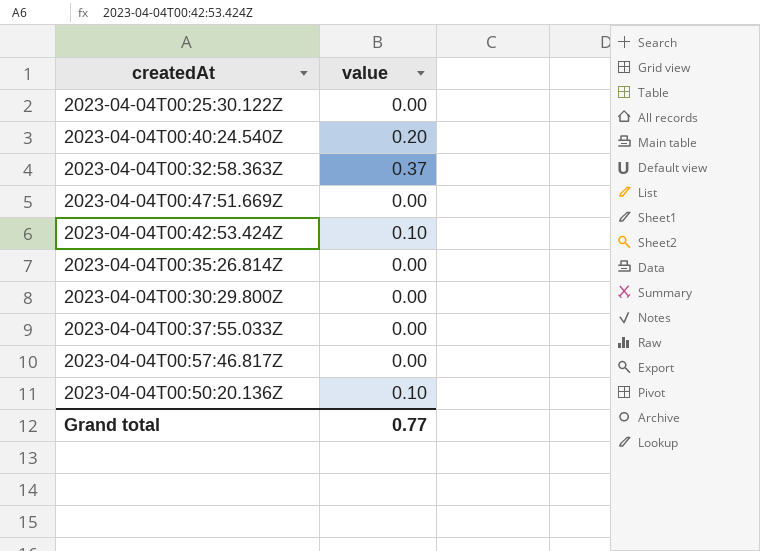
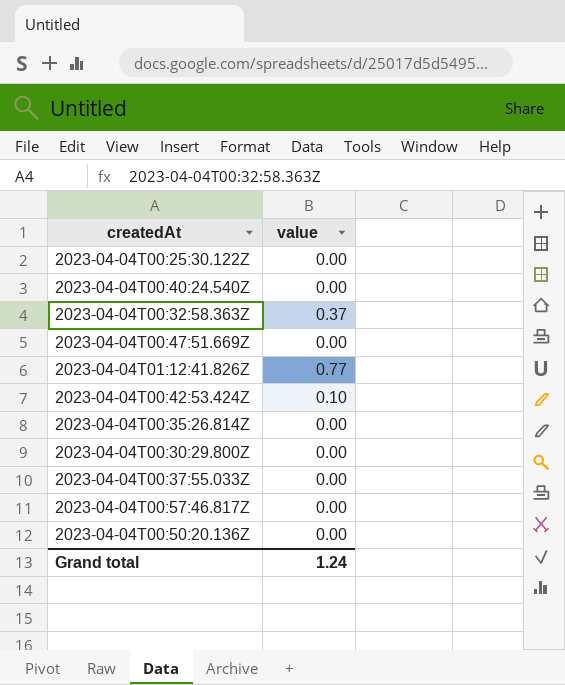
2023-04-04T00:40:24.540Z | value: 0.20 -> 0.00
row 2023-04-04T01:12:41.826Z: none -> 0.77
2023-04-04T00:50:20.136Z | value: 0.10 -> 0.00
Grand total | value: 0.77 -> 1.24

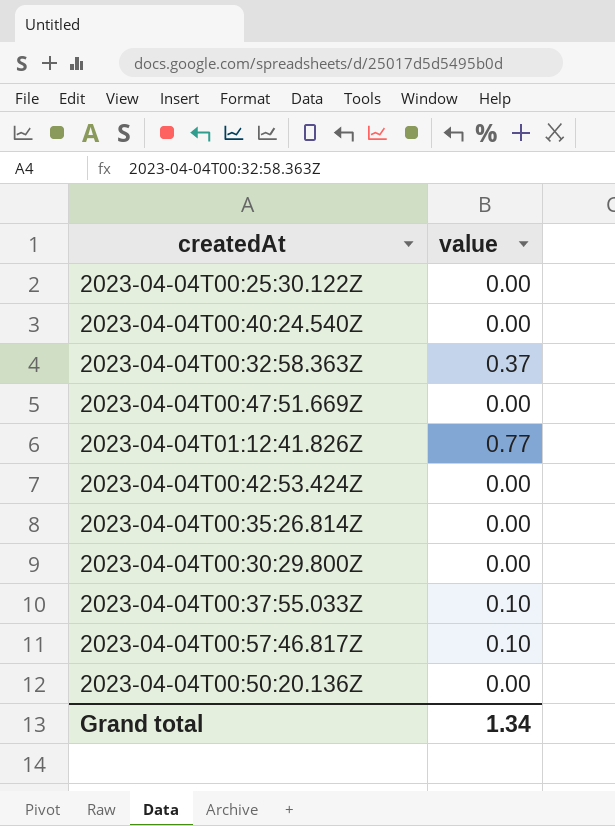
2023-04-04T00:42:53.424Z | value: 0.10 -> 0.00
2023-04-04T00:37:55.033Z | value: 0.00 -> 0.10
2023-04-04T00:57:46.817Z | value: 0.00 -> 0.10
Grand total | value: 1.24 -> 1.34

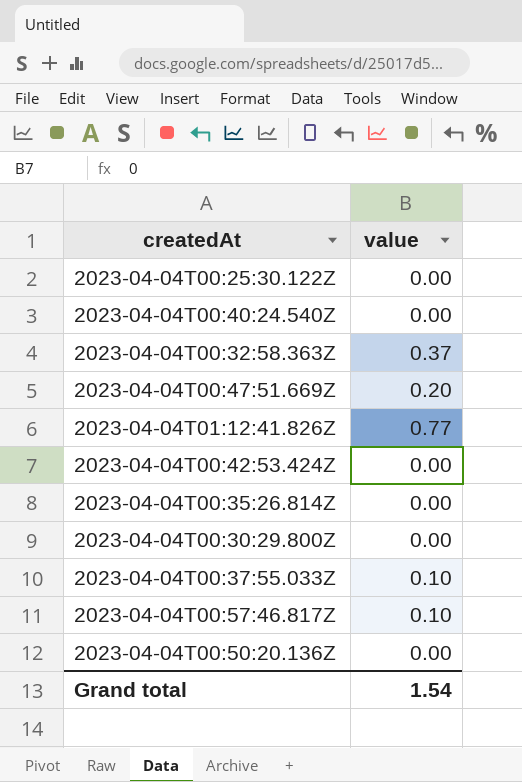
2023-04-04T00:47:51.669Z | value: 0.00 -> 0.20
Grand total | value: 1.34 -> 1.54

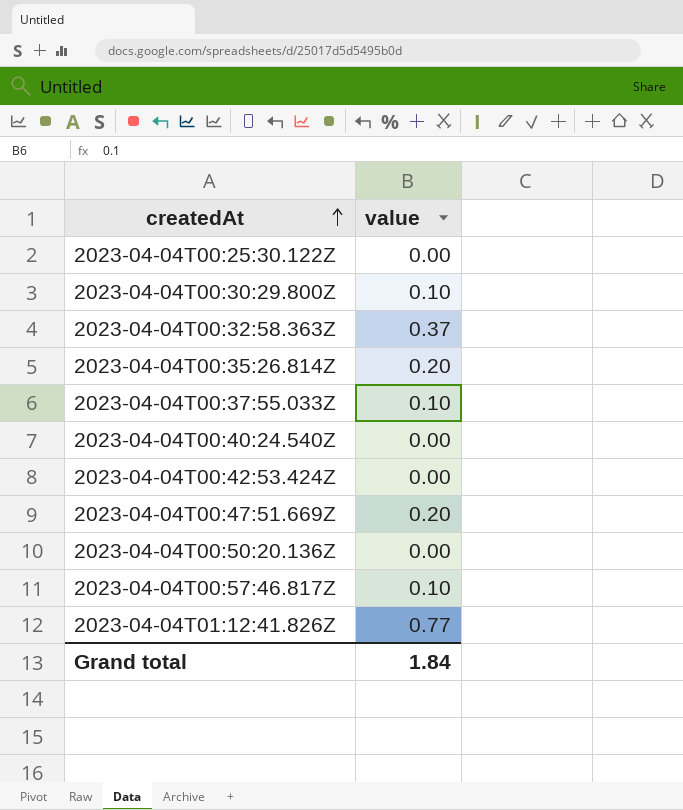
row order: none -> createdAt ascending
2023-04-04T00:30:29.800Z | value: 0.00 -> 0.10
2023-04-04T00:35:26.814Z | value: 0.00 -> 0.20
Grand total | value: 1.54 -> 1.84

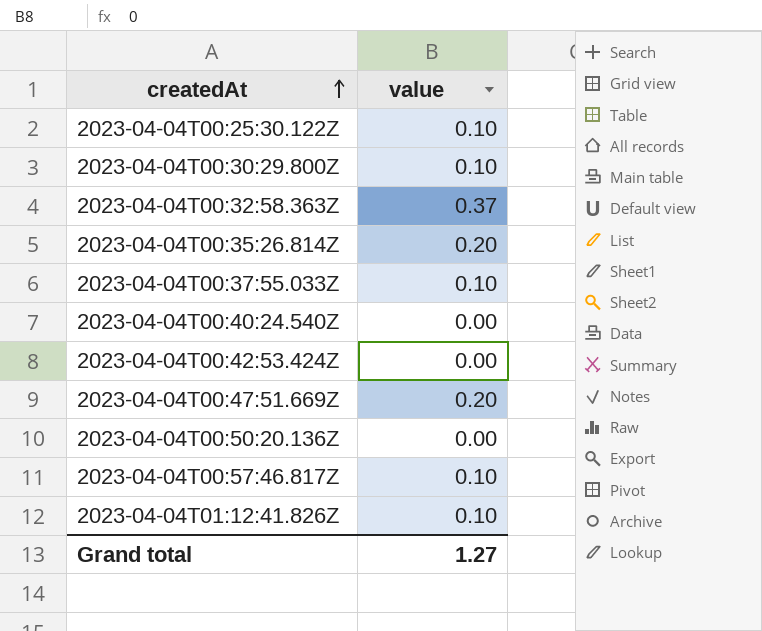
2023-04-04T00:25:30.122Z | value: 0.00 -> 0.10
2023-04-04T01:12:41.826Z | value: 0.77 -> 0.10
Grand total | value: 1.84 -> 1.27

